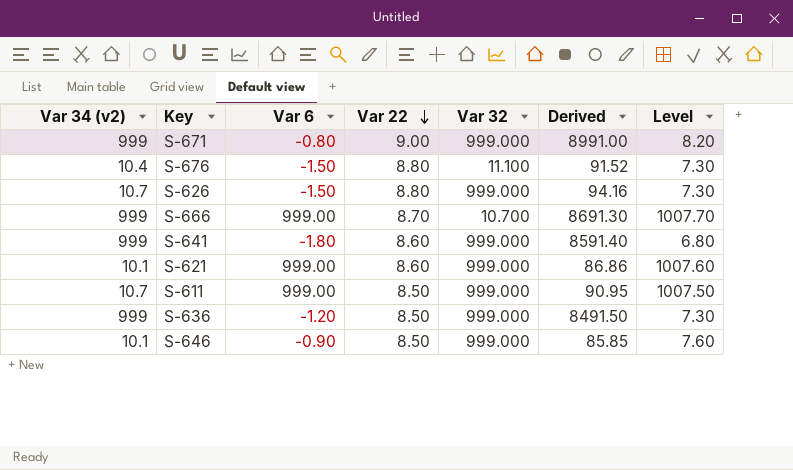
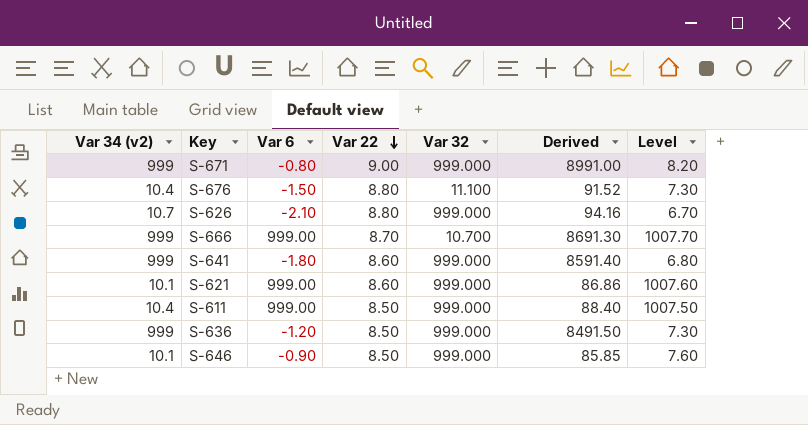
S-626 | Var 6: -1.50 -> -2.10
S-626 | Level: 7.30 -> 6.70
S-611 | Var 34 (v2): 10.7 -> 10.4
S-611 | Derived: 90.95 -> 88.40

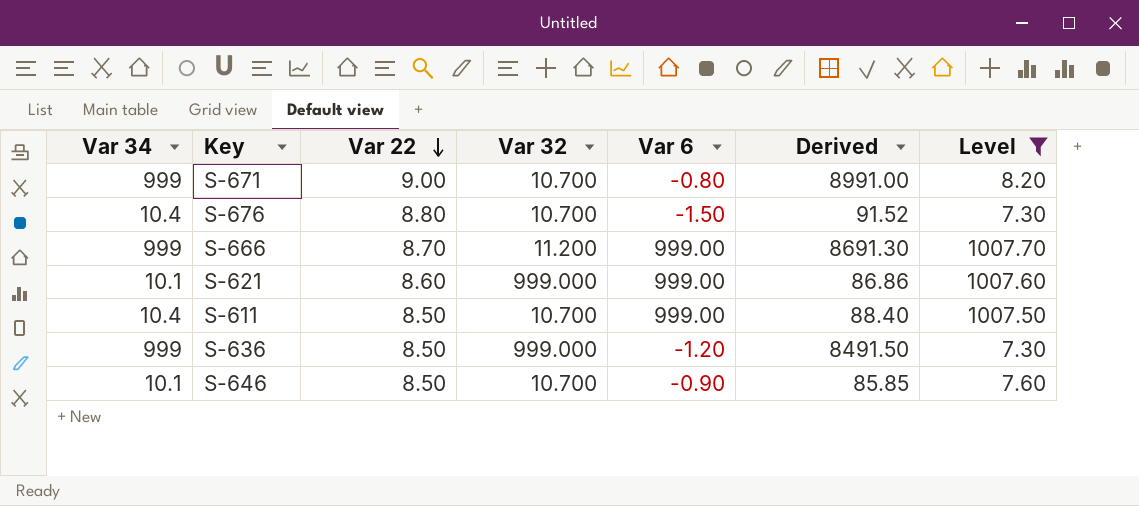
filter: none -> Level >= 7.30
column name: Var 34 (v2) -> Var 34
column Var 6 | position: 3 -> 5
S-671 | Var 32: 999.000 -> 10.700
S-676 | Var 32: 11.100 -> 10.700
S-666 | Var 32: 10.700 -> 11.200
S-611 | Var 32: 999.000 -> 10.700
S-646 | Var 32: 999.000 -> 10.700

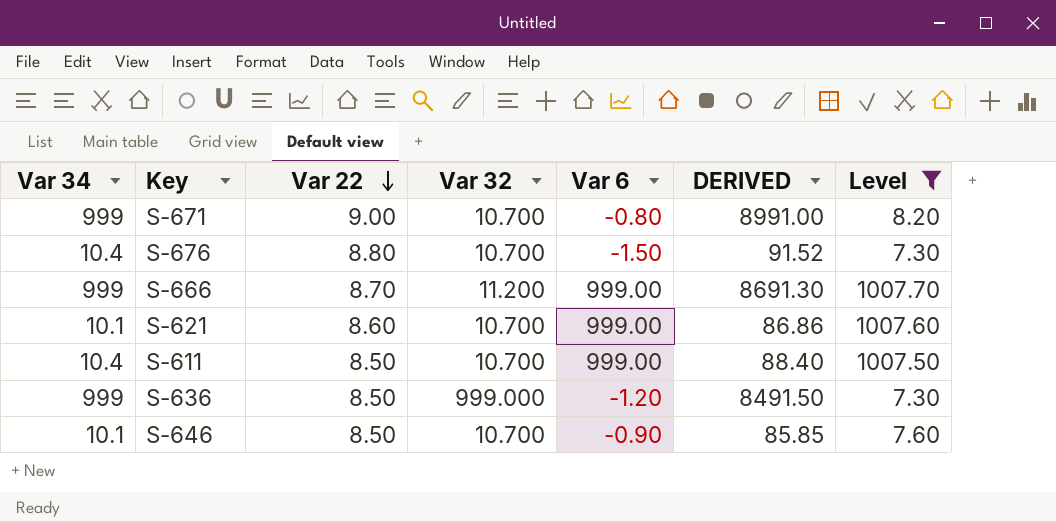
column name: Derived -> DERIVED
S-621 | Var 32: 999.000 -> 10.700

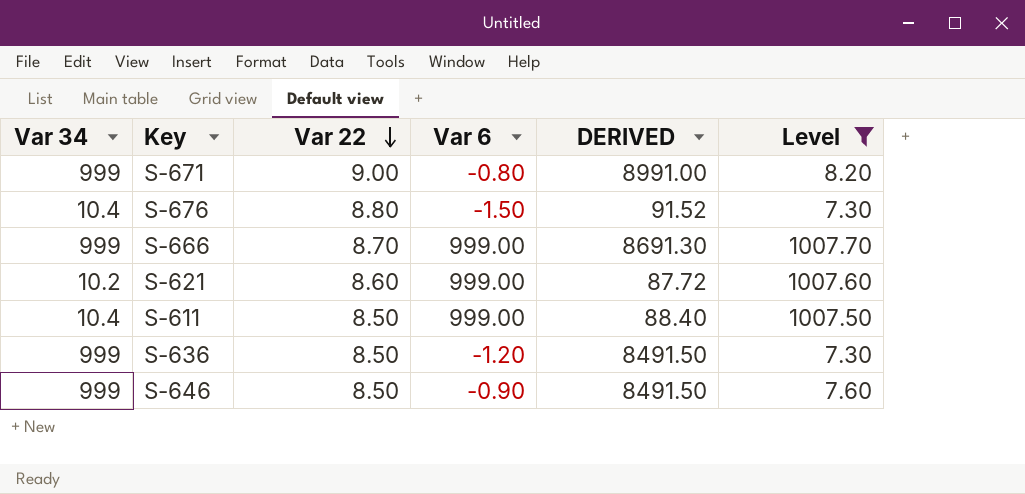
column Var 32 | position: 4 -> none
S-621 | Var 34: 10.1 -> 10.2
S-621 | DERIVED: 86.86 -> 87.72
S-646 | Var 34: 10.1 -> 999
S-646 | DERIVED: 85.85 -> 8491.50

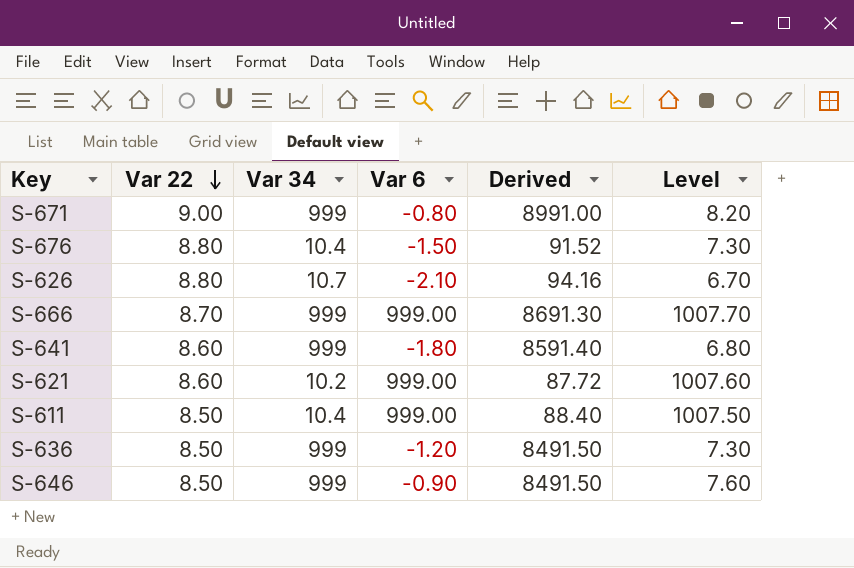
filter: Level >= 7.30 -> none
column Var 34 | position: 1 -> 3
column name: DERIVED -> Derived

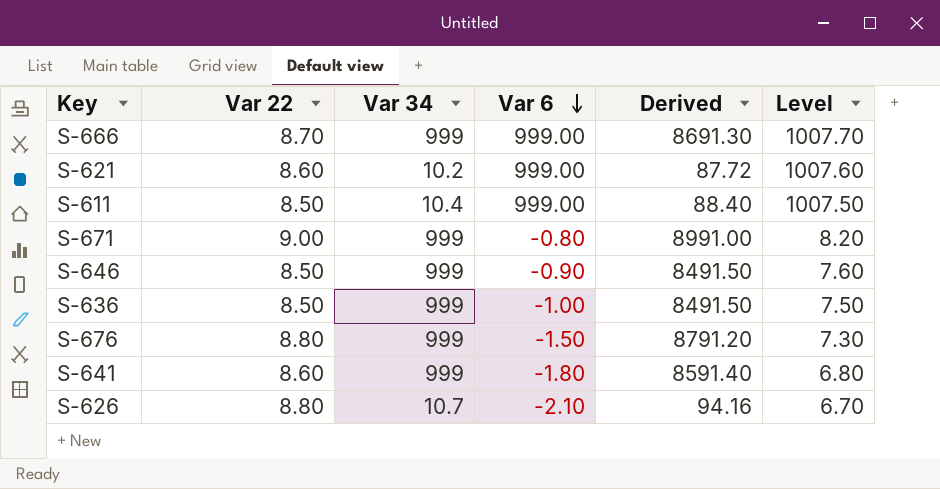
row order: Var 22 descending -> Var 6 descending
S-636 | Var 6: -1.20 -> -1.00
S-636 | Level: 7.30 -> 7.50
S-676 | Var 34: 10.4 -> 999
S-676 | Derived: 91.52 -> 8791.20

